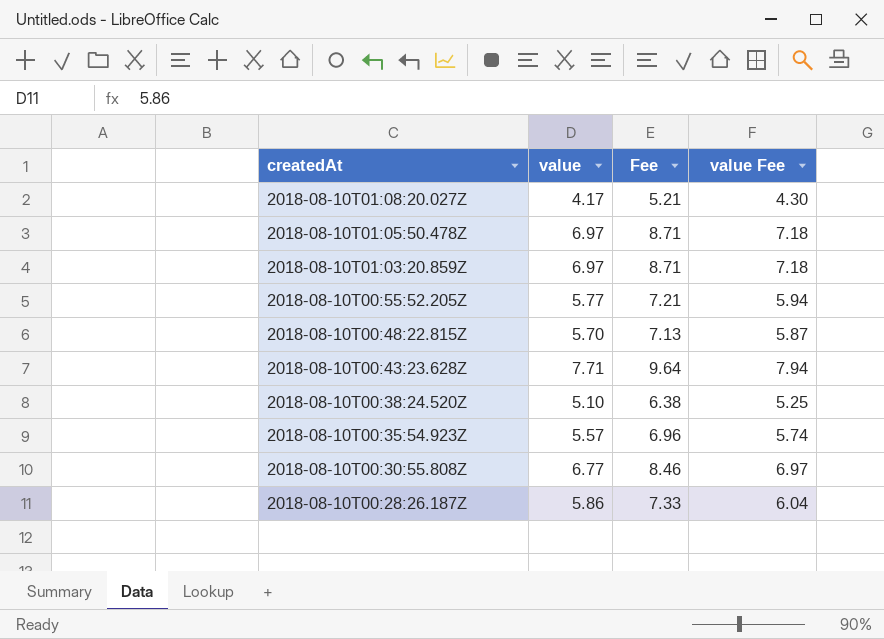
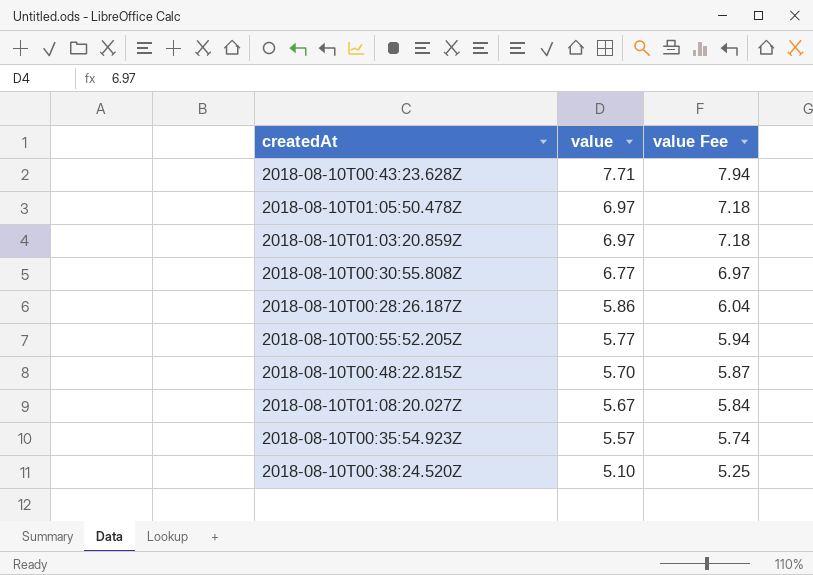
row order: createdAt descending -> value descending
column Fee | formula: [value] * 1.25 -> none
2018-08-10T01:08:20.027Z | value: 4.17 -> 5.67
2018-08-10T01:08:20.027Z | value Fee: 4.30 -> 5.84

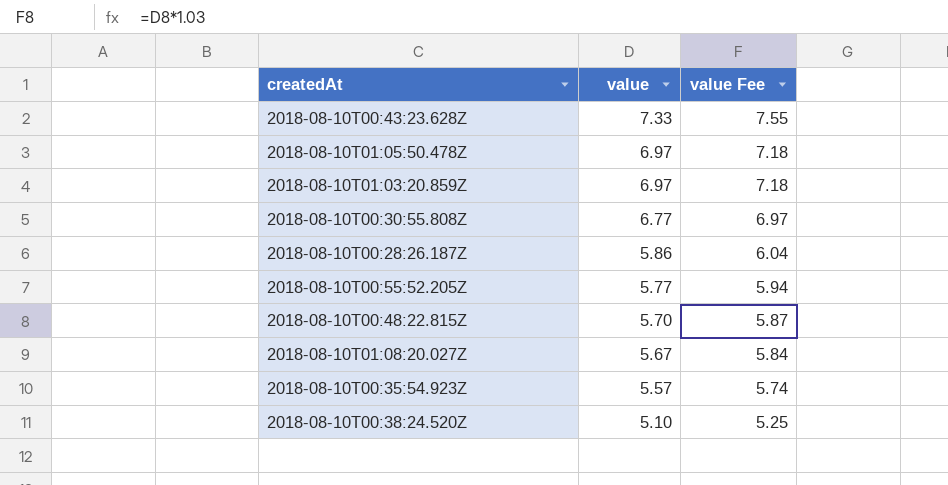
2018-08-10T00:43:23.628Z | value: 7.71 -> 7.33
2018-08-10T00:43:23.628Z | value Fee: 7.94 -> 7.55

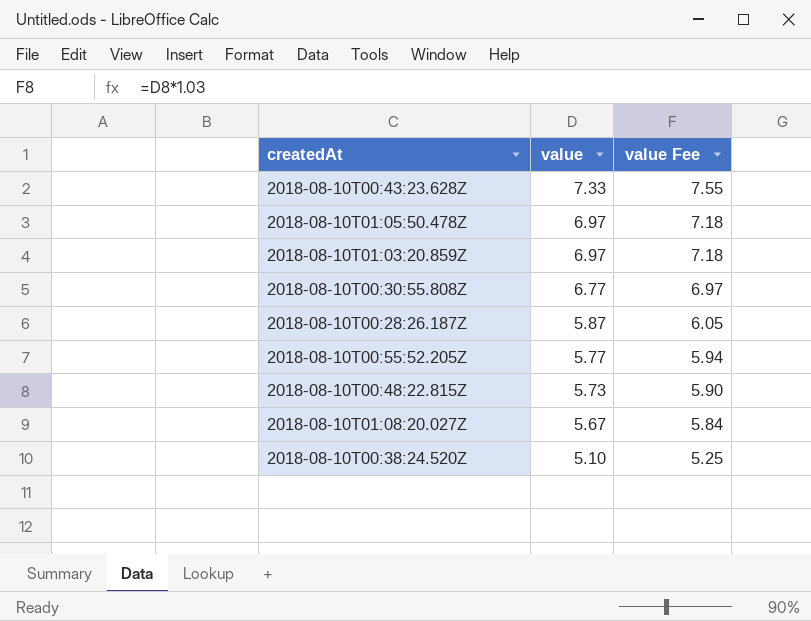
row 2018-08-10T00:35:54.923Z: 5.57 | 5.74 -> none
2018-08-10T00:28:26.187Z | value: 5.86 -> 5.87
2018-08-10T00:28:26.187Z | value Fee: 6.04 -> 6.05
2018-08-10T00:48:22.815Z | value: 5.70 -> 5.73
2018-08-10T00:48:22.815Z | value Fee: 5.87 -> 5.90

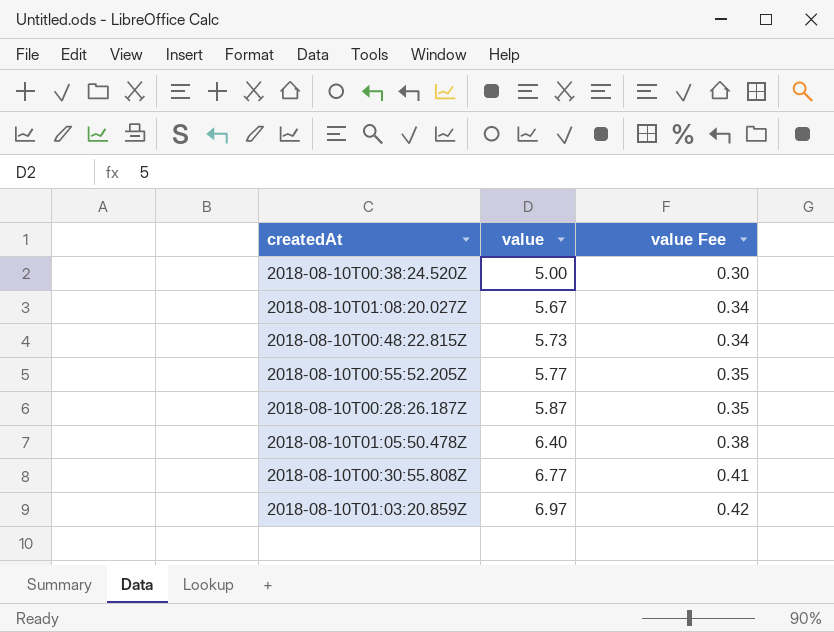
row order: value descending -> value ascending
column value Fee | formula: [value] * 1.03 -> [value] * 0.06
row 2018-08-10T00:43:23.628Z: 7.33 | 7.55 -> none
2018-08-10T00:38:24.520Z | value: 5.10 -> 5.00
2018-08-10T01:05:50.478Z | value: 6.97 -> 6.40

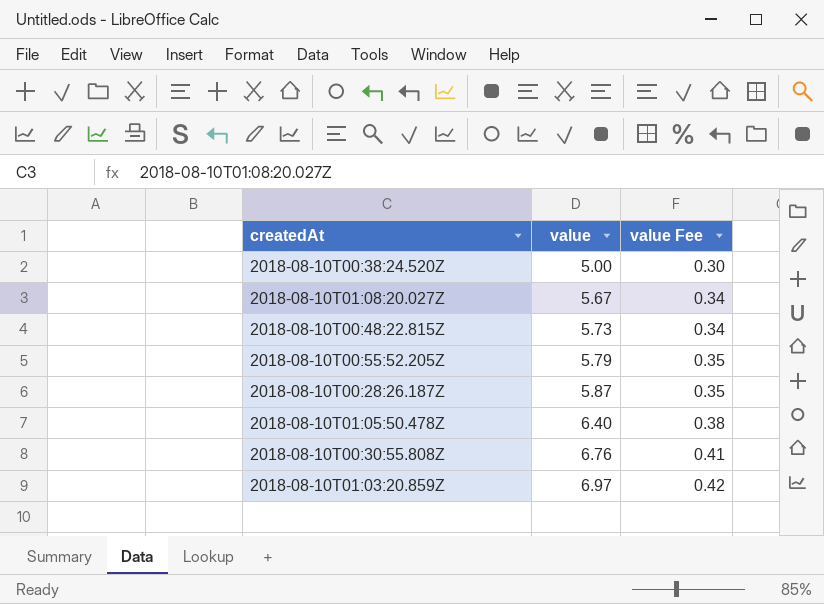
2018-08-10T00:55:52.205Z | value: 5.77 -> 5.79
2018-08-10T00:30:55.808Z | value: 6.77 -> 6.76

